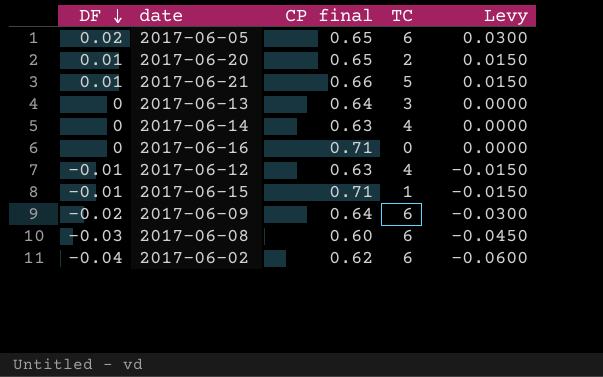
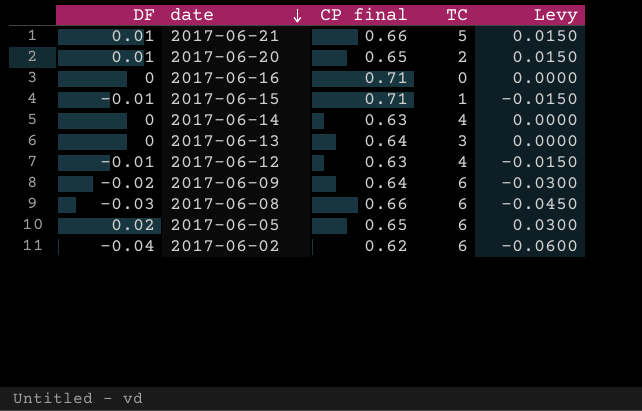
row order: DF descending -> date descending
2017-06-08 | CP final: 0.60 -> 0.66

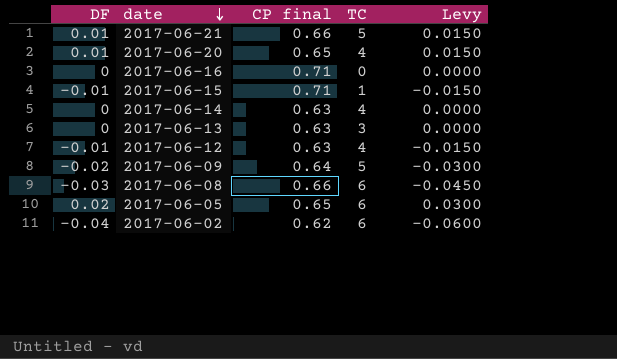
2017-06-20 | TC: 2 -> 4
2017-06-13 | CP final: 0.64 -> 0.63
2017-06-09 | TC: 6 -> 5

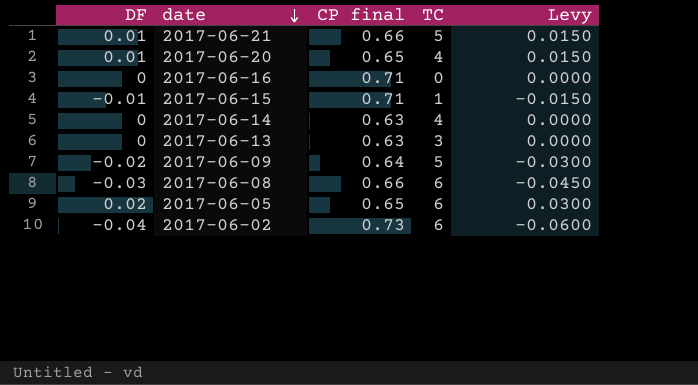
row 2017-06-12: -0.01 | 0.63 | 4 | -0.0150 -> none
2017-06-02 | CP final: 0.62 -> 0.73

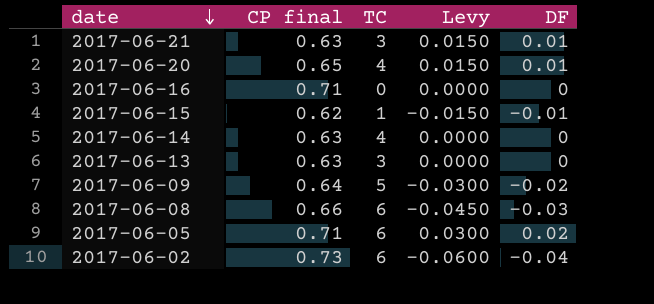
column DF | position: 1 -> 5
2017-06-21 | CP final: 0.66 -> 0.63
2017-06-21 | TC: 5 -> 3
2017-06-15 | CP final: 0.71 -> 0.62
2017-06-05 | CP final: 0.65 -> 0.71

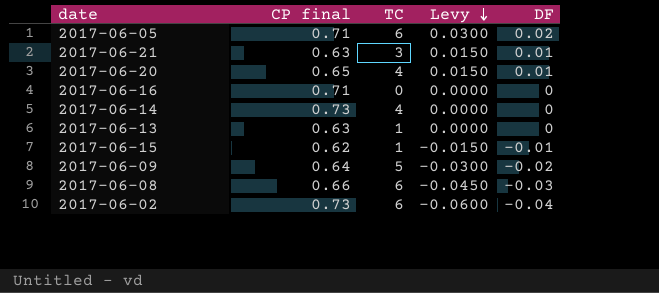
row order: date descending -> Levy descending
2017-06-14 | CP final: 0.63 -> 0.73
2017-06-13 | TC: 3 -> 1

